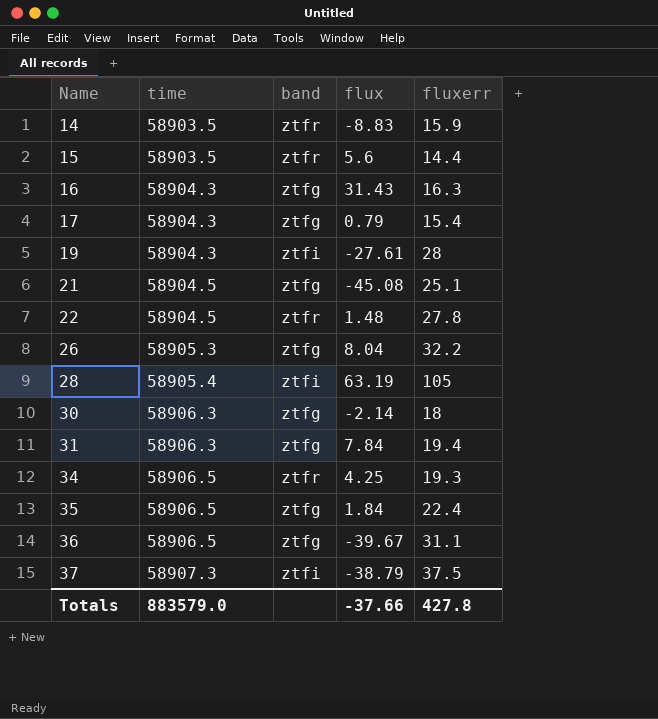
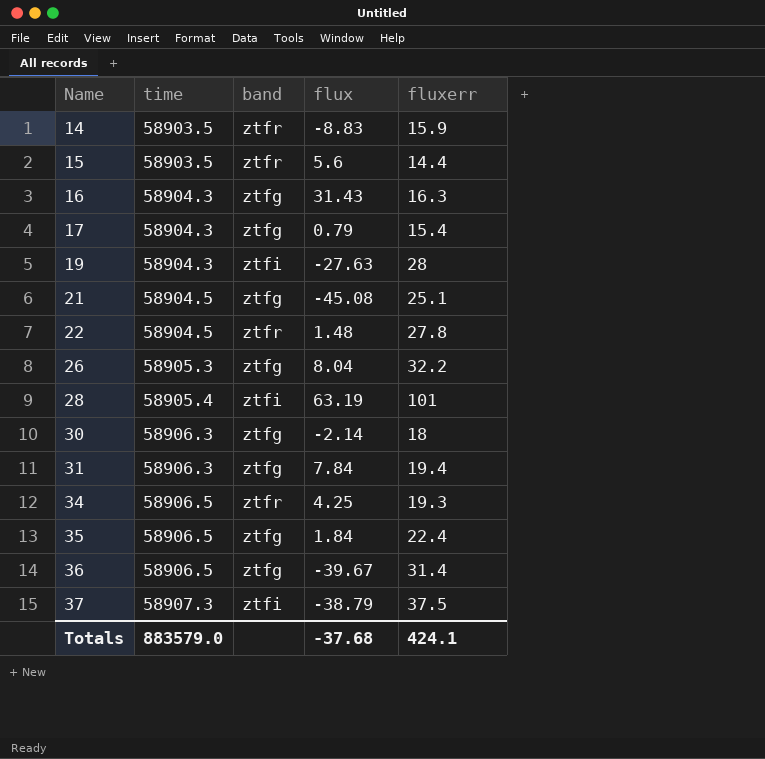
19 | flux: -27.61 -> -27.63
28 | fluxerr: 105 -> 101
36 | fluxerr: 31.1 -> 31.4
Totals | flux: -37.66 -> -37.68
Totals | fluxerr: 427.8 -> 424.1

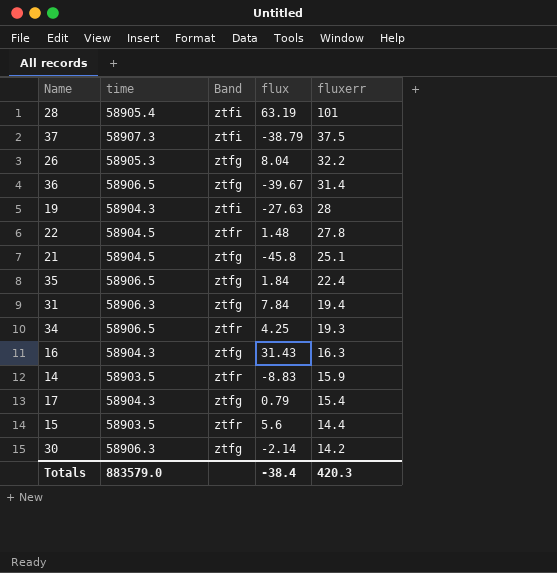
row order: Name ascending -> fluxerr descending
column name: band -> Band
21 | flux: -45.08 -> -45.8
30 | fluxerr: 18 -> 14.2
Totals | flux: -37.68 -> -38.4
Totals | fluxerr: 424.1 -> 420.3

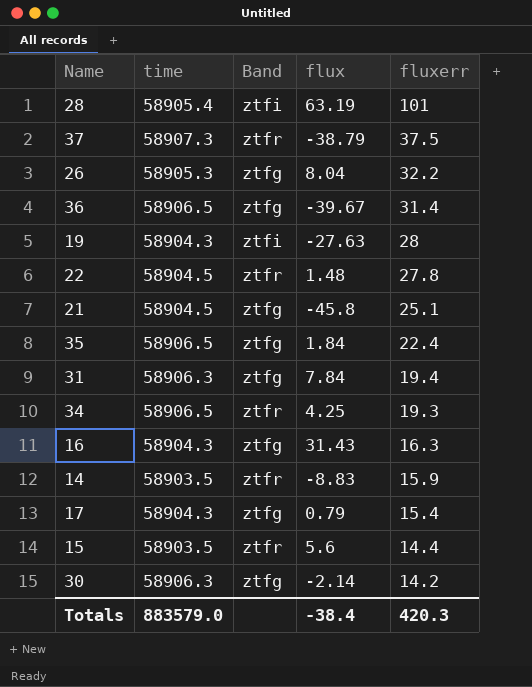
37 | Band: ztfi -> ztfr

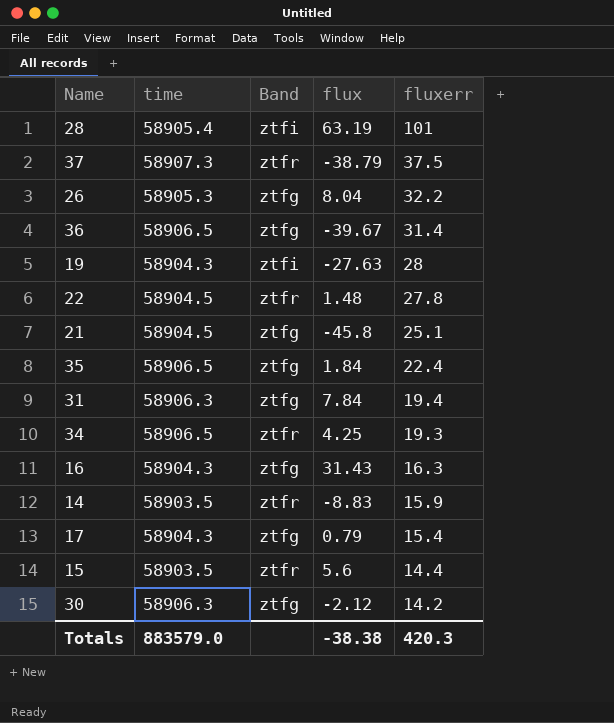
30 | flux: -2.14 -> -2.12
Totals | flux: -38.4 -> -38.38

